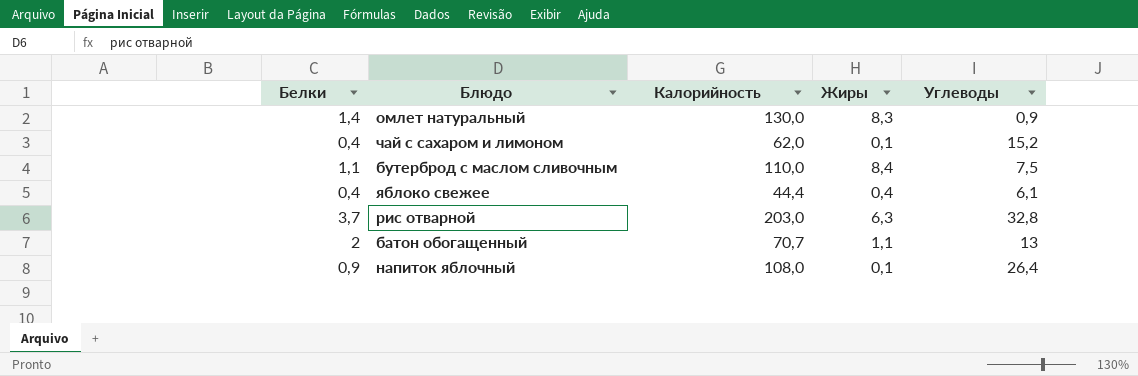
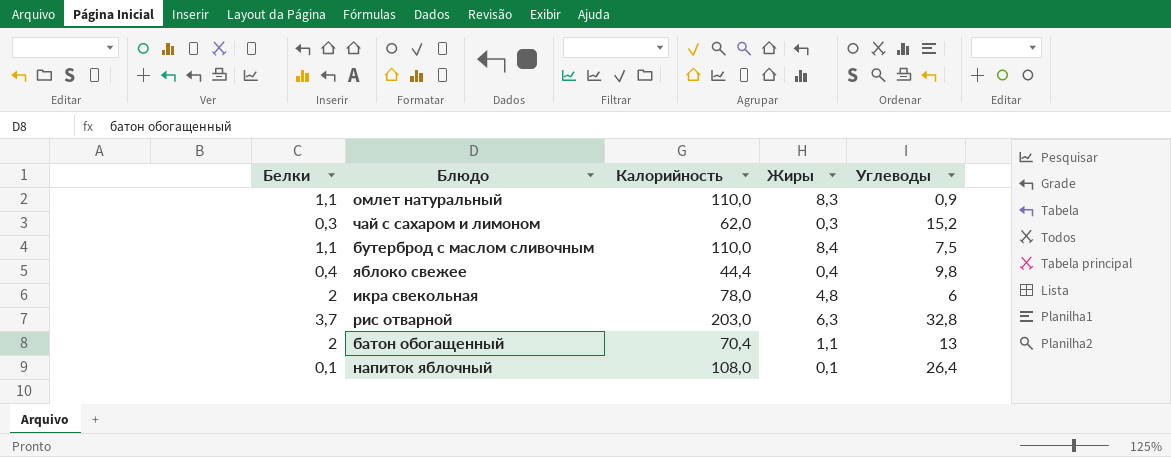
омлет натуральный | Белки: 1,4 -> 1,1
омлет натуральный | Калорийность: 130,0 -> 110,0
чай с сахаром и лимоном | Белки: 0,4 -> 0,3
чай с сахаром и лимоном | Жиры: 0,1 -> 0,3
яблоко свежее | Углеводы: 6,1 -> 9,8
row икра свекольная: none -> 2 | 78,0 | 4,8 | 6
батон обогащенный | Калорийность: 70,7 -> 70,4
напиток яблочный | Белки: 0,9 -> 0,1

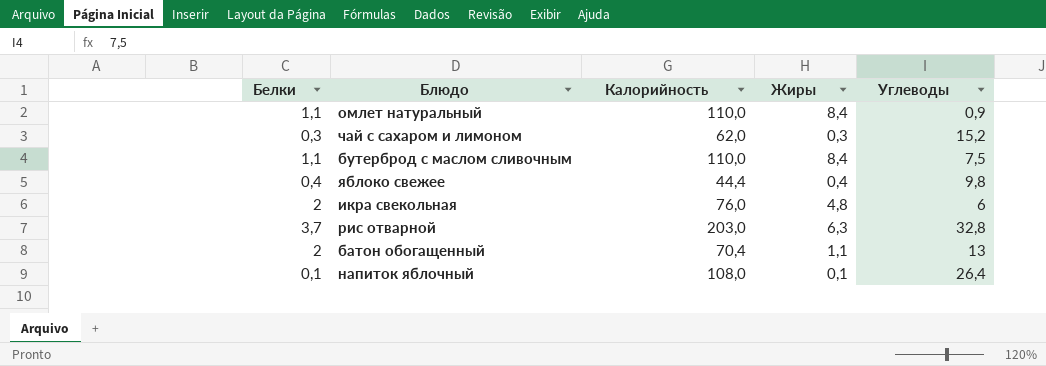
омлет натуральный | Жиры: 8,3 -> 8,4
икра свекольная | Калорийность: 78,0 -> 76,0

